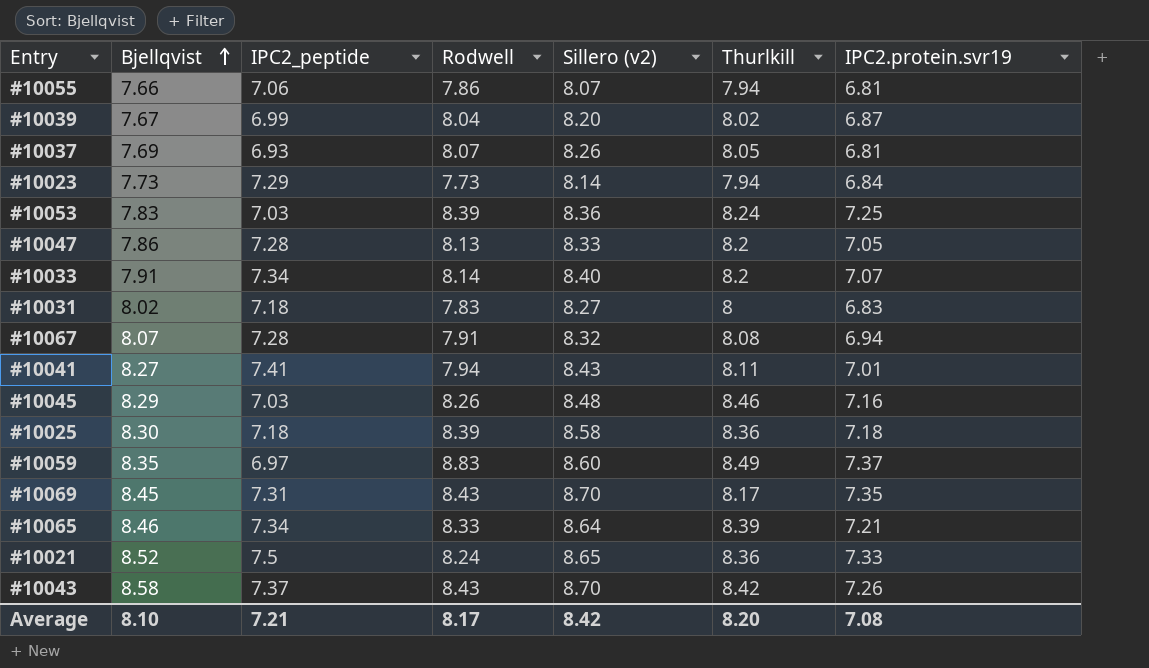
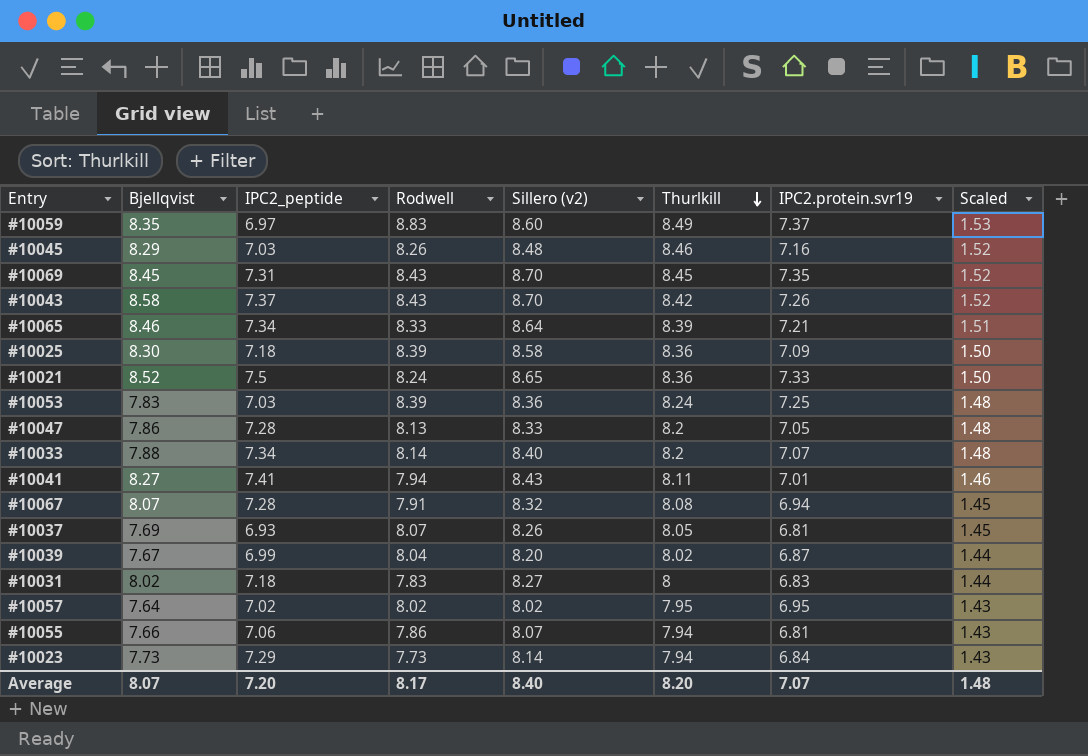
row order: Bjellqvist ascending -> Thurlkill descending
column Scaled | formula: none -> [Thurlkill] * 0.18
#10069 | Thurlkill: 8.17 -> 8.45
#10025 | IPC2.protein.svr19: 7.18 -> 7.09
#10033 | Bjellqvist: 7.91 -> 7.88
row #10057: none -> 7.64 | 7.02 | 8.02 | 8.02 | 7.95 | 6.95 | 1.43
Average | Bjellqvist: 8.10 -> 8.07
Average | IPC2_peptide: 7.21 -> 7.20
Average | Sillero (v2): 8.42 -> 8.40
Average | IPC2.protein.svr19: 7.08 -> 7.07

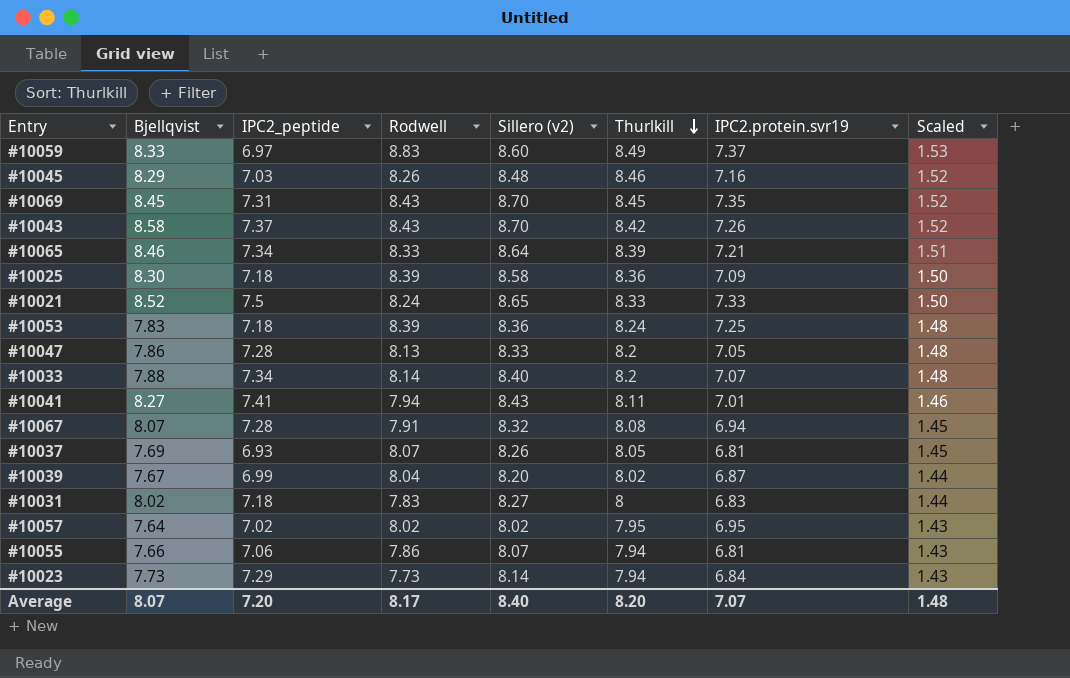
#10059 | Bjellqvist: 8.35 -> 8.33
#10021 | Thurlkill: 8.36 -> 8.33
#10053 | IPC2_peptide: 7.03 -> 7.18

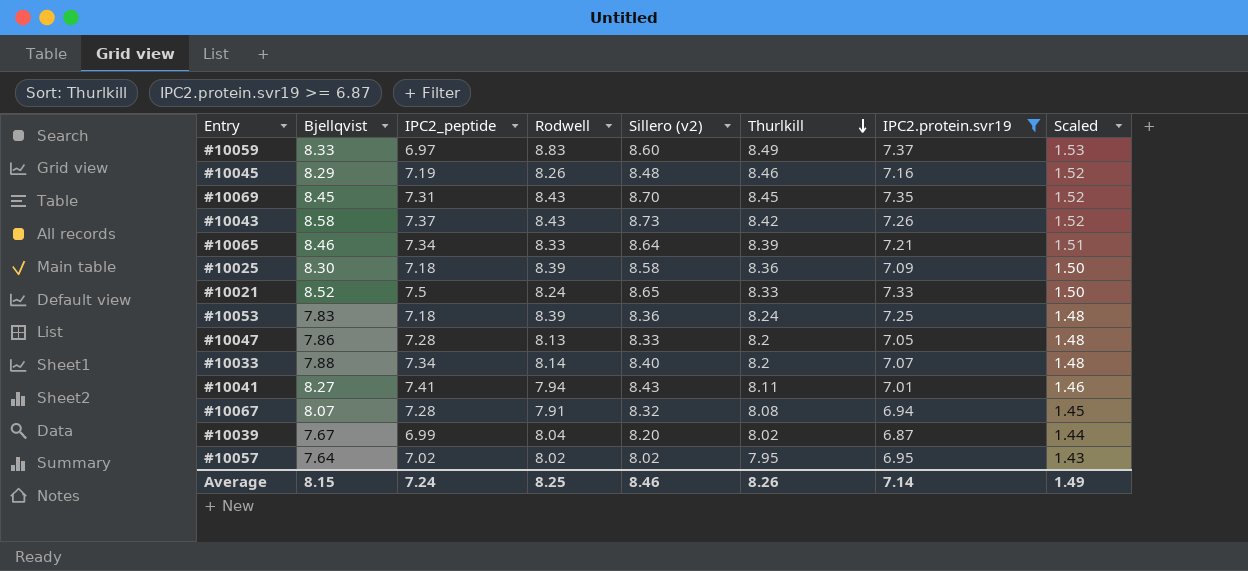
filter: none -> IPC2.protein.svr19 >= 6.87
#10045 | IPC2_peptide: 7.03 -> 7.19
#10043 | Sillero (v2): 8.70 -> 8.73
Average | Bjellqvist: 8.07 -> 8.15
Average | IPC2_peptide: 7.20 -> 7.24
Average | Rodwell: 8.17 -> 8.25
Average | Sillero (v2): 8.40 -> 8.46
Average | Thurlkill: 8.20 -> 8.26
Average | IPC2.protein.svr19: 7.07 -> 7.14
Average | Scaled: 1.48 -> 1.49

